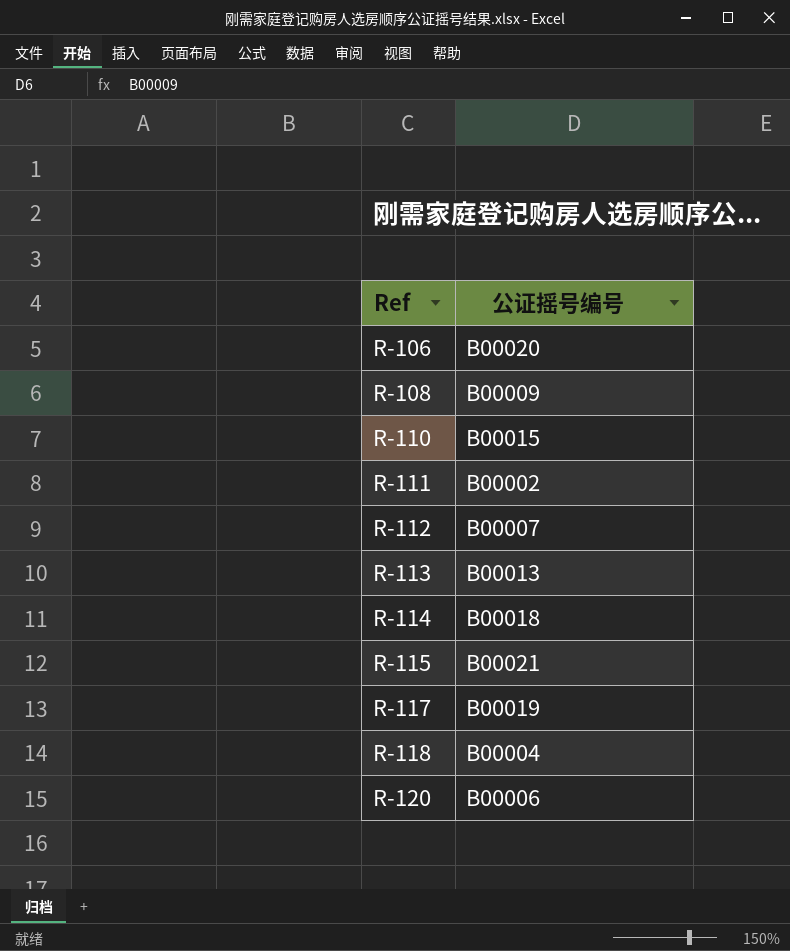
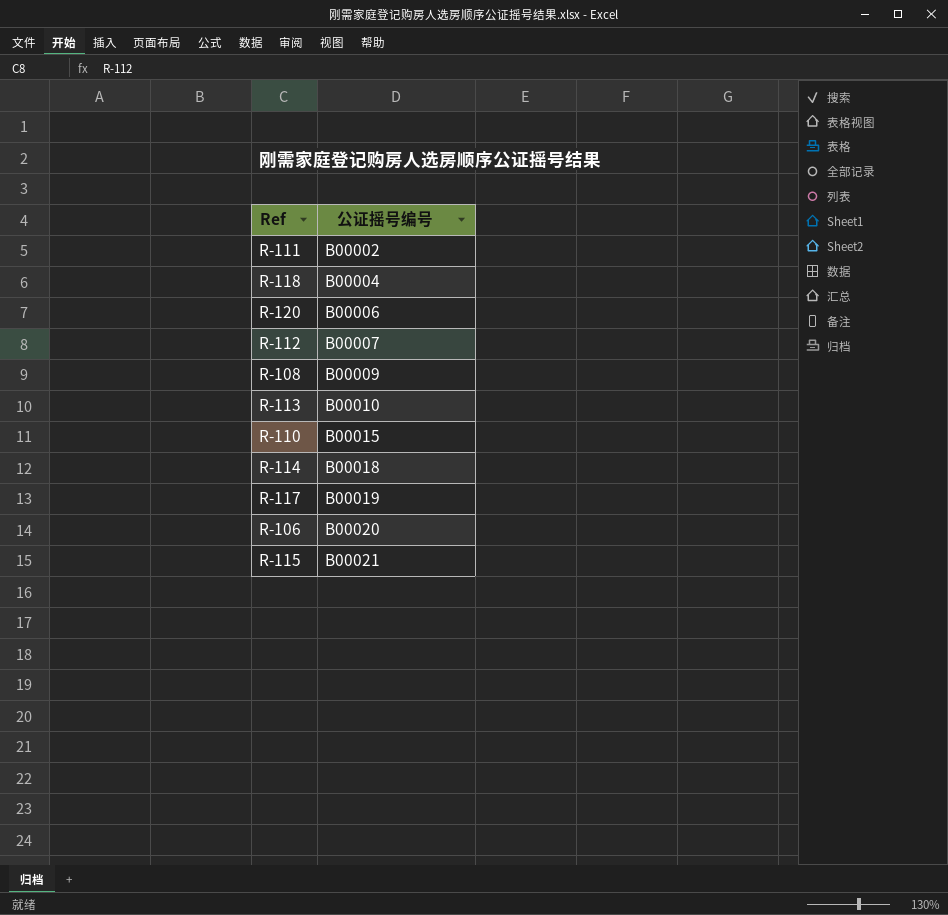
row order: Ref ascending -> 公证摇号编号 ascending
R-113 | 公证摇号编号: B00013 -> B00010

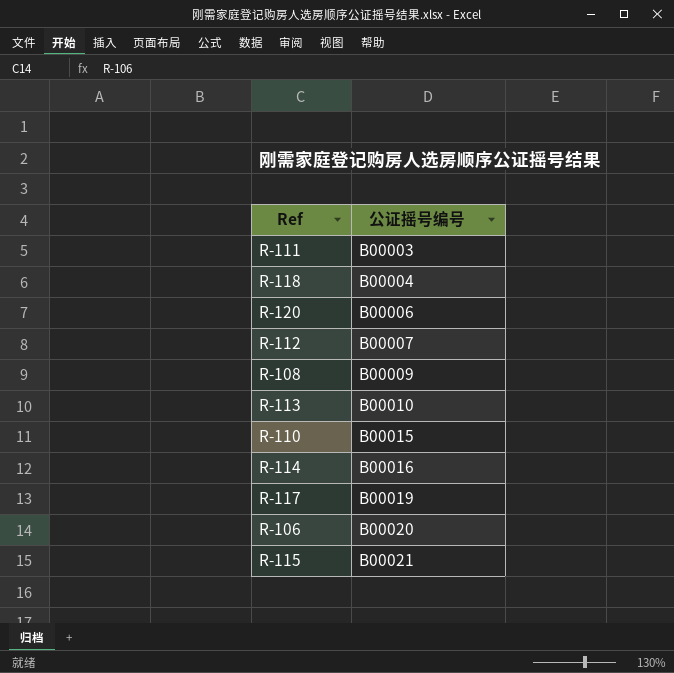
R-111 | 公证摇号编号: B00002 -> B00003
R-114 | 公证摇号编号: B00018 -> B00016

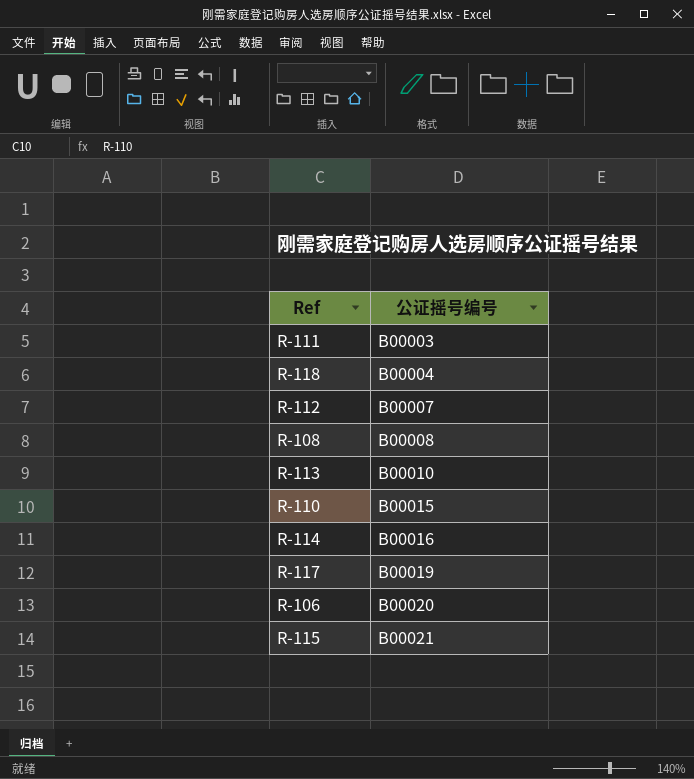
row R-120: B00006 -> none
R-108 | 公证摇号编号: B00009 -> B00008

